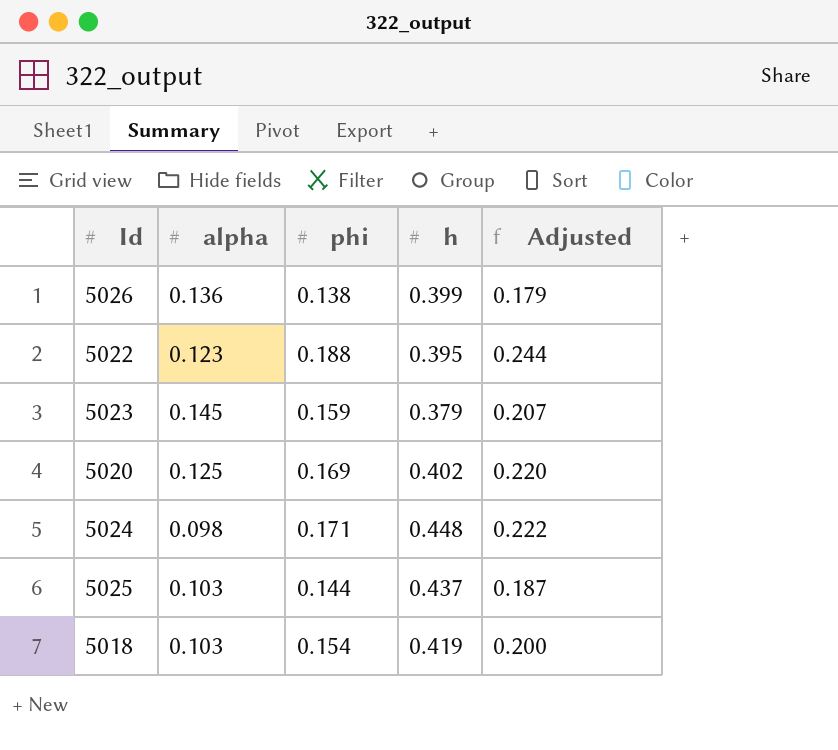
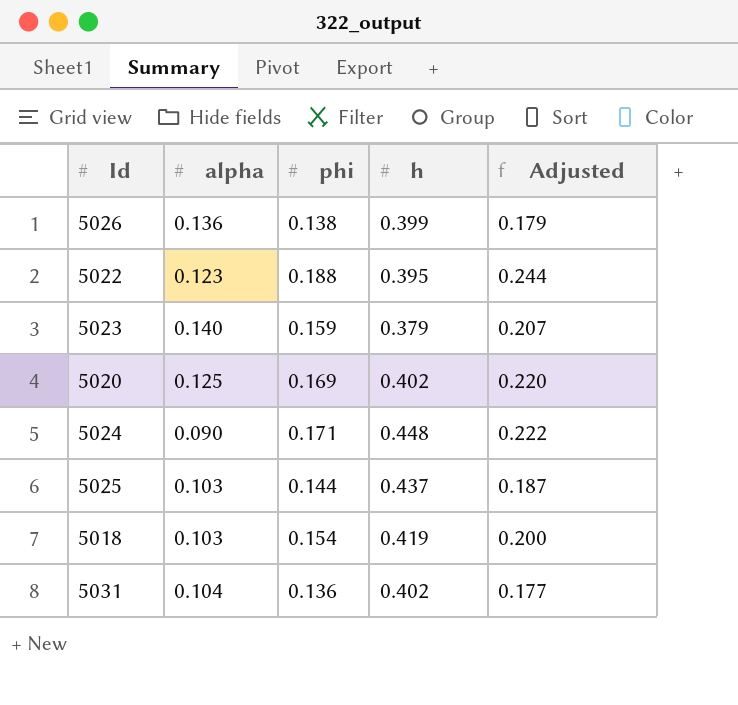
5023 | alpha: 0.145 -> 0.140
5024 | alpha: 0.098 -> 0.090
row 5031: none -> 0.104 | 0.136 | 0.402 | 0.177

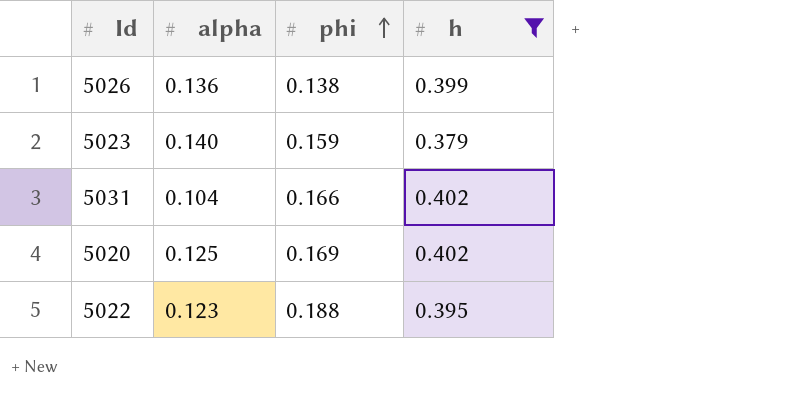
filter: none -> h <= 0.402
row order: none -> phi ascending
column Adjusted | formula: [phi] * 1.3 -> none
5031 | phi: 0.136 -> 0.166

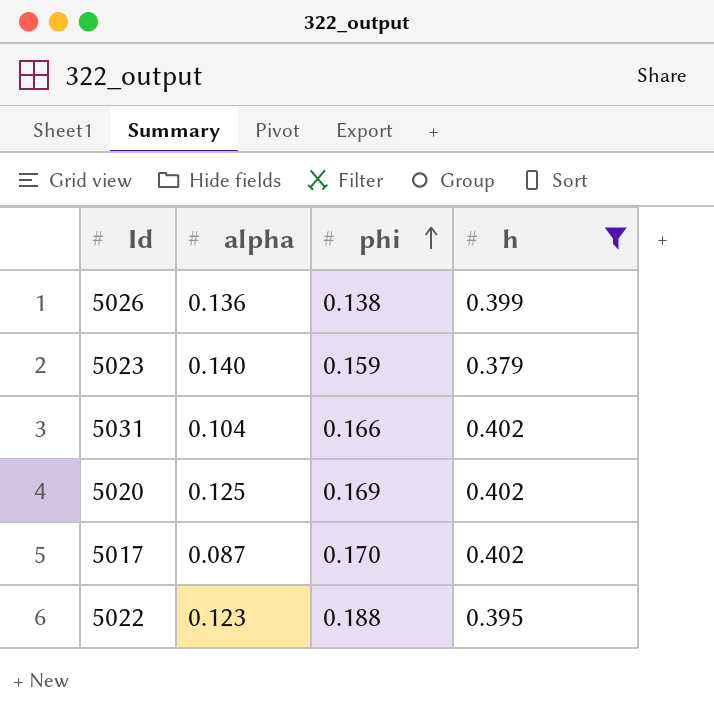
row 5017: none -> 0.087 | 0.170 | 0.402

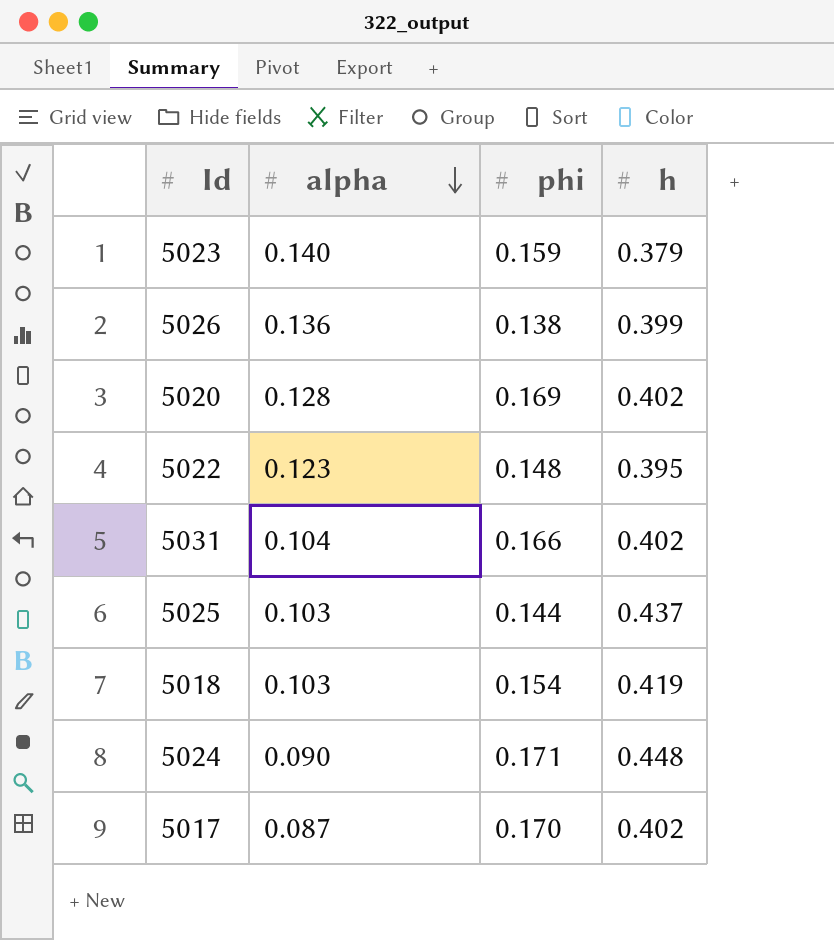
filter: h <= 0.402 -> none
row order: phi ascending -> alpha descending
5020 | alpha: 0.125 -> 0.128
5022 | phi: 0.188 -> 0.148

